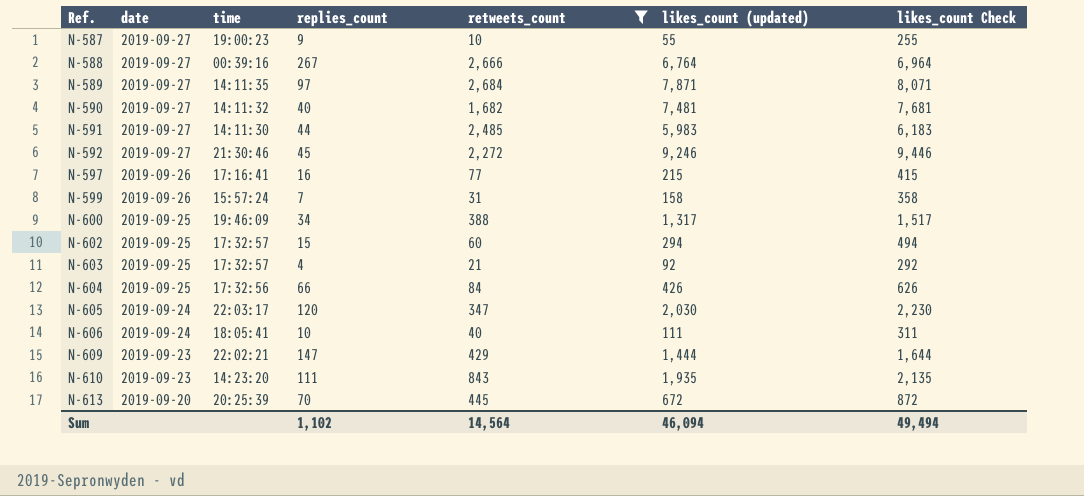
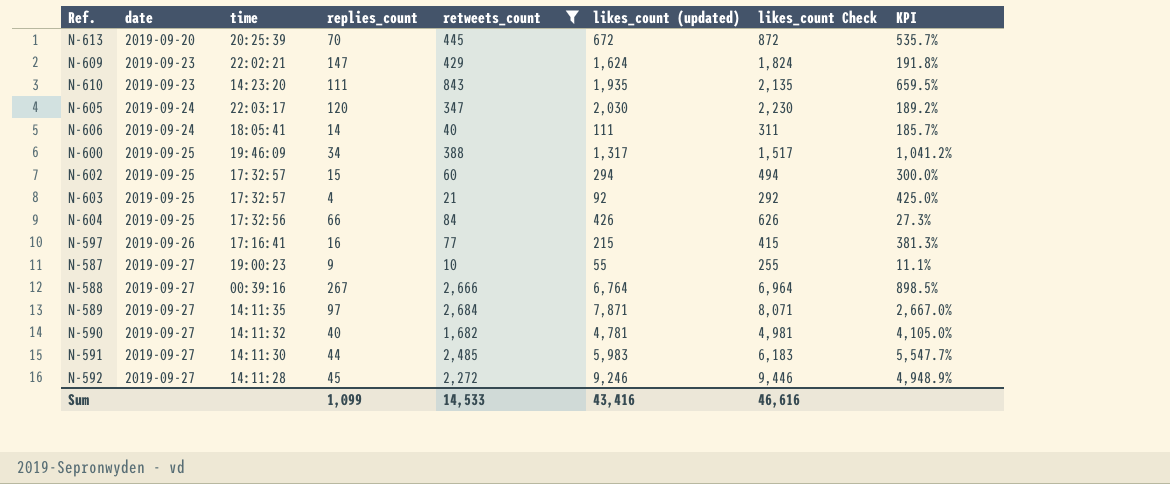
row order: Ref. ascending -> date ascending
column KPI | formula: none -> ([retweets_count] - [replies_count]) / [replies_count]
row N-599: 2019-09-26 | 15:57:24 | 7 | 31 | 158 | 358 -> none
N-609 | likes_count (updated): 1,444 -> 1,624
N-609 | likes_count Check: 1,644 -> 1,824
N-606 | replies_count: 10 -> 14
N-590 | likes_count (updated): 7,481 -> 4,781
N-590 | likes_count Check: 7,681 -> 4,981
N-592 | time: 21:30:46 -> 14:11:28
Sum | replies_count: 1,102 -> 1,099
Sum | retweets_count: 14,564 -> 14,533
Sum | likes_count (updated): 46,094 -> 43,416
Sum | likes_count Check: 49,494 -> 46,616

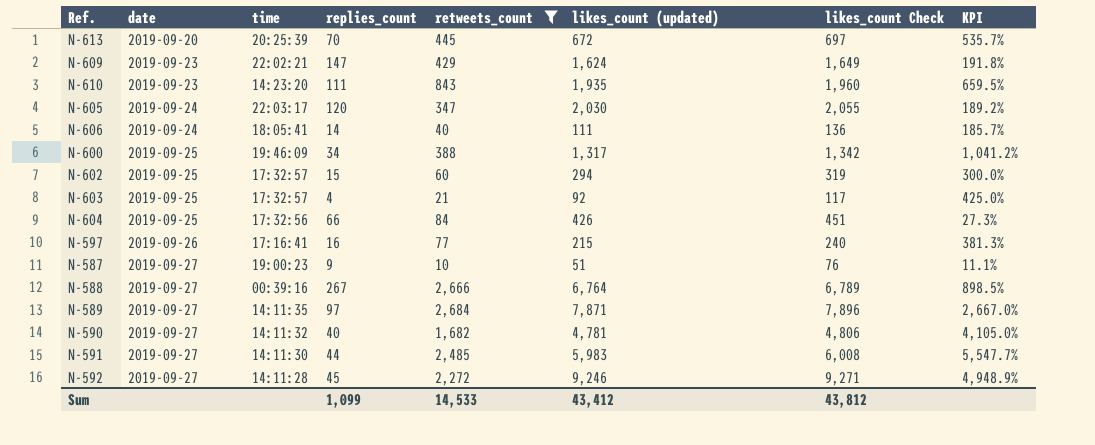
column likes_count Check | formula: [likes_count (updated)] + 200 -> [likes_count (updated)] + 25
N-587 | likes_count (updated): 55 -> 51
Sum | likes_count (updated): 43,416 -> 43,412
Sum | likes_count Check: 46,616 -> 43,812

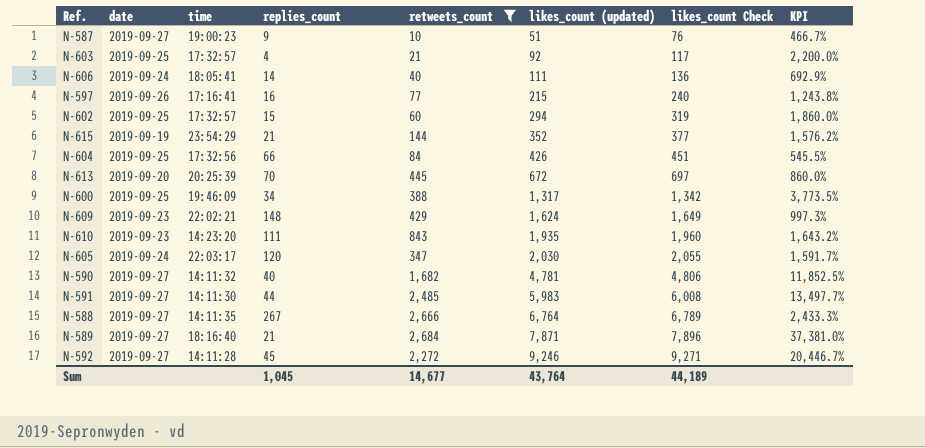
row order: date ascending -> likes_count (updated) ascending
column KPI | formula: ([retweets_count] - [replies_count]) / [replies_count] -> ([likes_count (updated)] - [replies_count]) / [replies_count]
row N-615: none -> 2019-09-19 | 23:54:29 | 21 | 144 | 352 | 377 | 1,576.2%
N-609 | replies_count: 147 -> 148
N-588 | time: 00:39:16 -> 14:11:35
N-589 | time: 14:11:35 -> 18:16:40
N-589 | replies_count: 97 -> 21
Sum | replies_count: 1,099 -> 1,045
Sum | retweets_count: 14,533 -> 14,677
Sum | likes_count (updated): 43,412 -> 43,764
Sum | likes_count Check: 43,812 -> 44,189

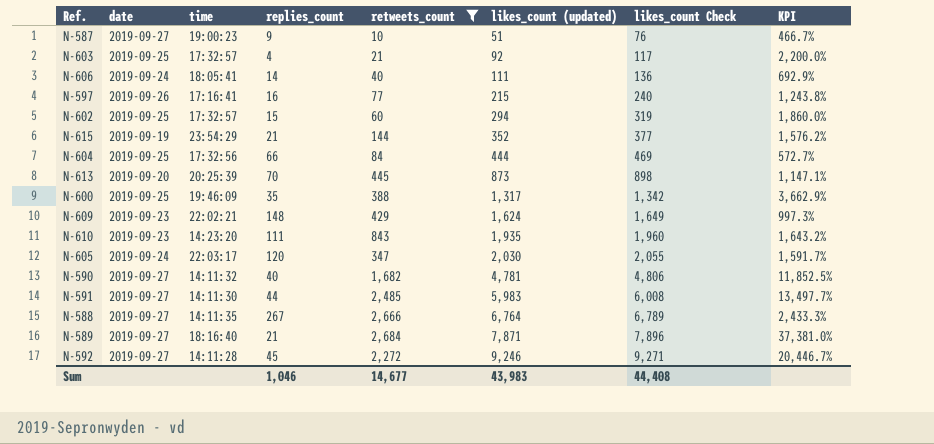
N-604 | likes_count (updated): 426 -> 444
N-604 | likes_count Check: 451 -> 469
N-604 | KPI: 545.5% -> 572.7%
N-613 | likes_count (updated): 672 -> 873
N-613 | likes_count Check: 697 -> 898
N-613 | KPI: 860.0% -> 1,147.1%
N-600 | replies_count: 34 -> 35
N-600 | KPI: 3,773.5% -> 3,662.9%
Sum | replies_count: 1,045 -> 1,046
Sum | likes_count (updated): 43,764 -> 43,983
Sum | likes_count Check: 44,189 -> 44,408

